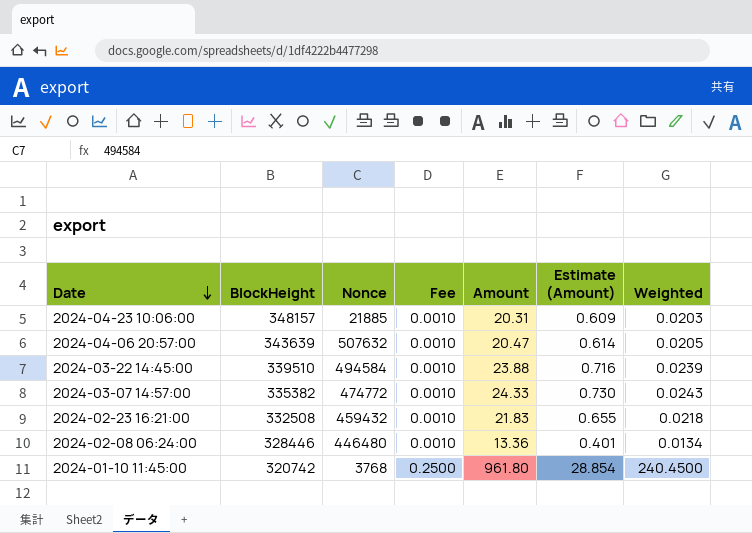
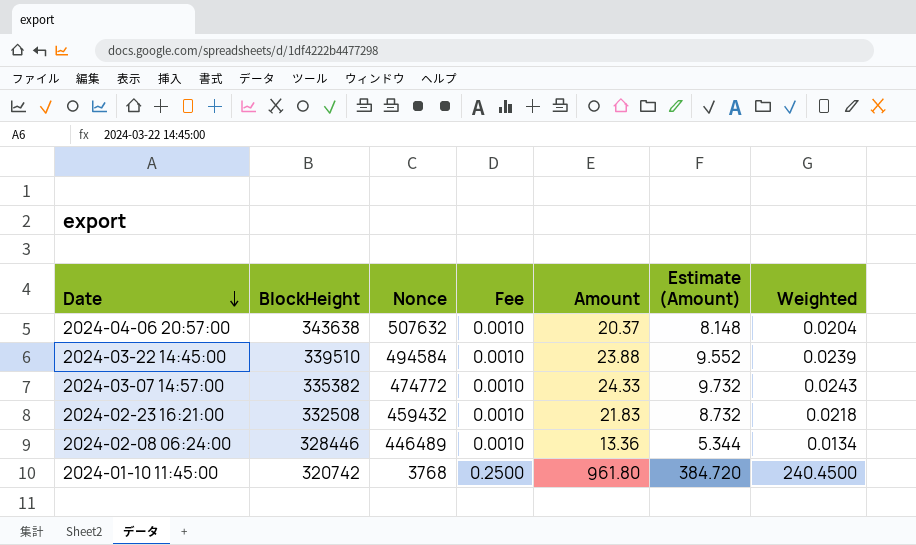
column Estimate (Amount) | formula: [Amount] * 0.03 -> [Amount] * 0.4
row 2024-04-23 10:06:00: 348157 | 21885 | 0.0010 | 20.31 | 0.609 | 0.0203 -> none
2024-04-06 20:57:00 | BlockHeight: 343639 -> 343638
2024-04-06 20:57:00 | Amount: 20.47 -> 20.37
2024-04-06 20:57:00 | Weighted: 0.0205 -> 0.0204
2024-02-08 06:24:00 | Nonce: 446480 -> 446489

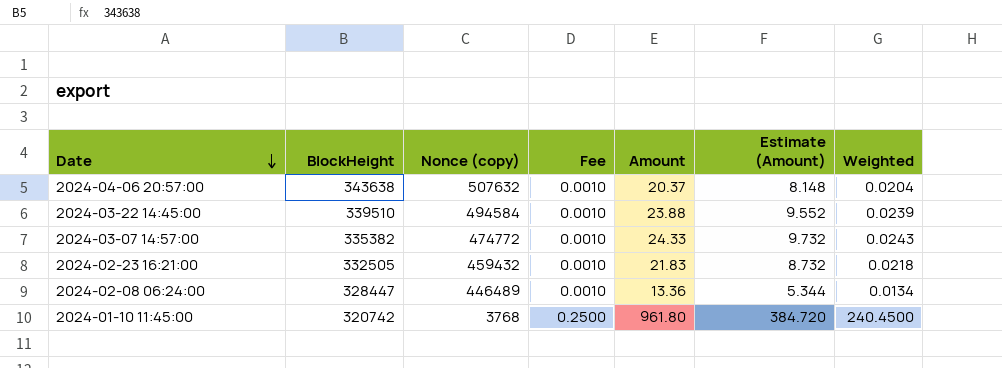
column name: Nonce -> Nonce (copy)
2024-02-23 16:21:00 | BlockHeight: 332508 -> 332505
2024-02-08 06:24:00 | BlockHeight: 328446 -> 328447

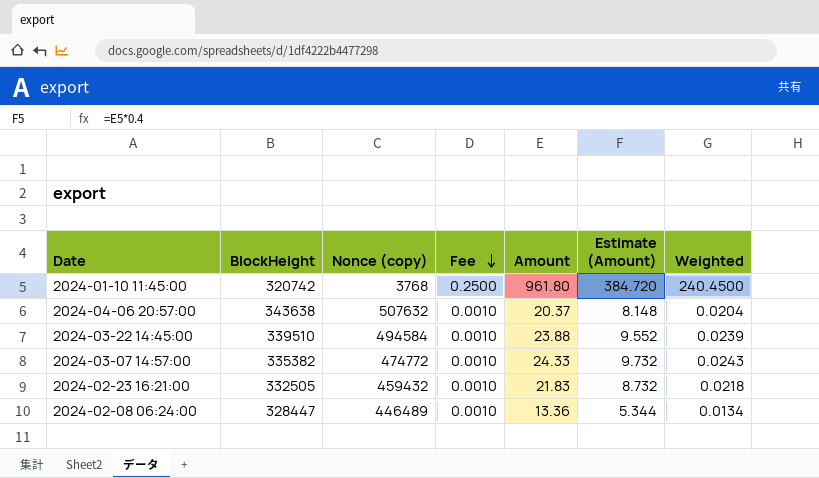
row order: Date descending -> Fee descending

